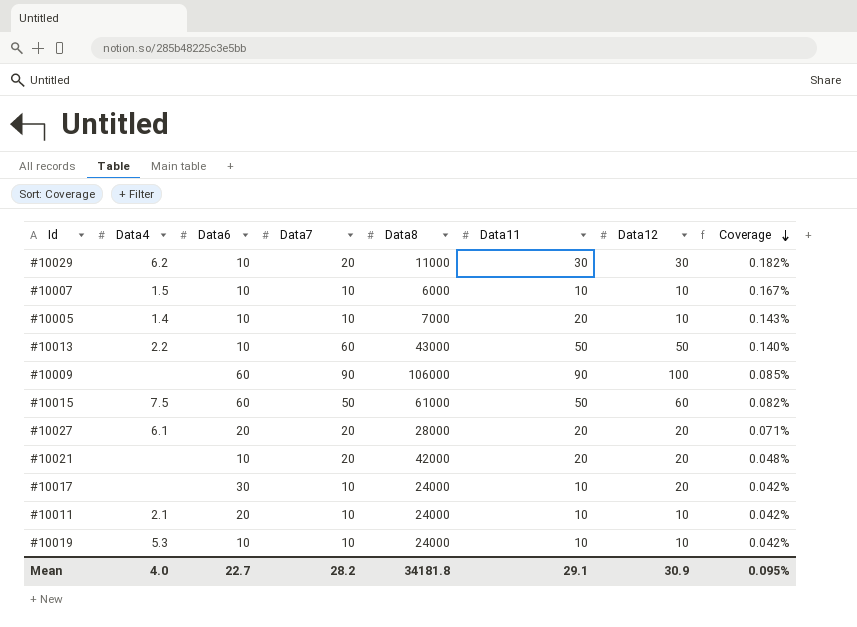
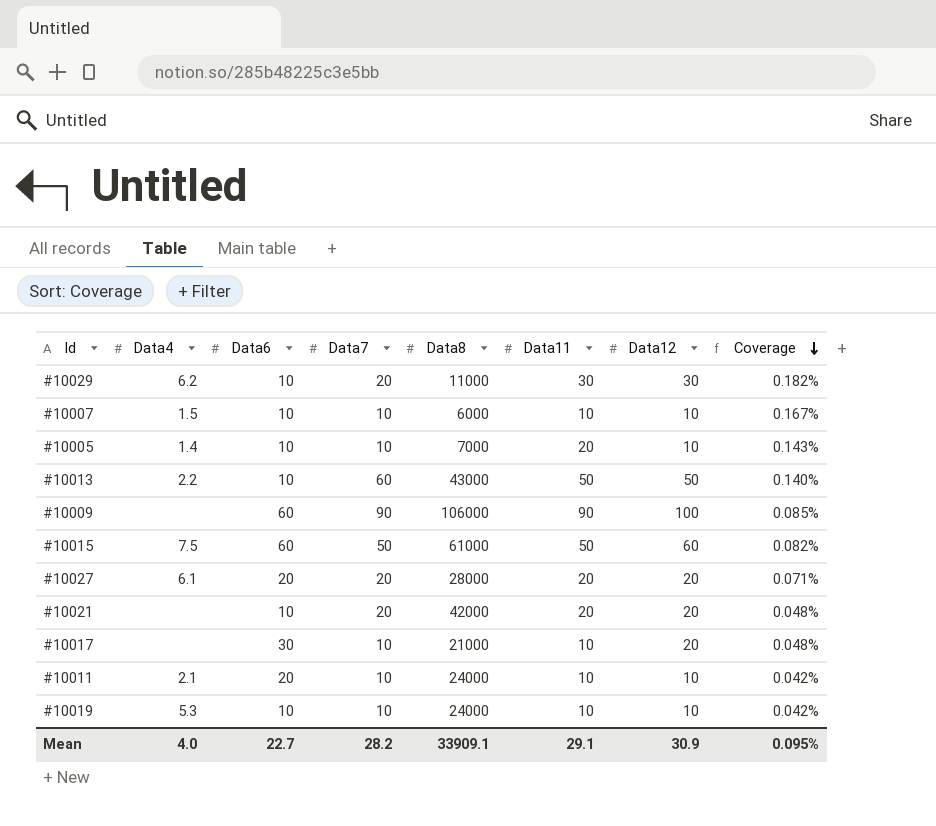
#10017 | Data8: 24000 -> 21000
#10017 | Coverage: 0.042% -> 0.048%
Mean | Data8: 34181.8 -> 33909.1

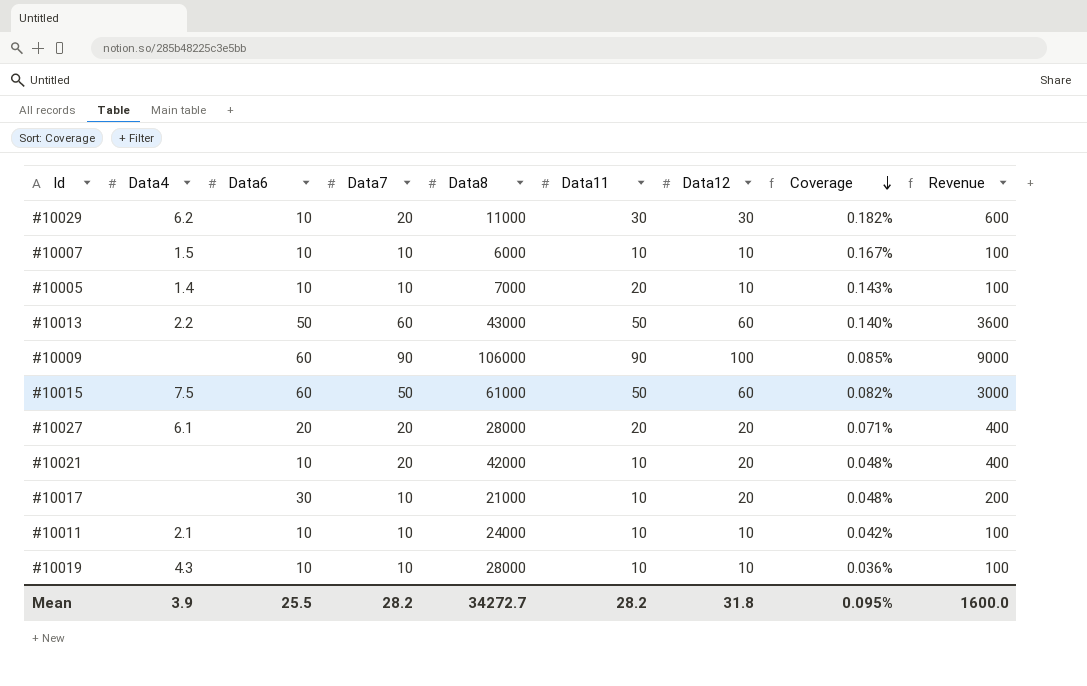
column Revenue | formula: none -> [Data7] * [Data12]
#10013 | Data6: 10 -> 50
#10013 | Data12: 50 -> 60
#10021 | Data11: 20 -> 10
#10011 | Data6: 20 -> 10
#10019 | Data4: 5.3 -> 4.3
#10019 | Data8: 24000 -> 28000
#10019 | Coverage: 0.042% -> 0.036%
Mean | Data4: 4.0 -> 3.9
Mean | Data6: 22.7 -> 25.5
Mean | Data8: 33909.1 -> 34272.7
Mean | Data11: 29.1 -> 28.2
Mean | Data12: 30.9 -> 31.8

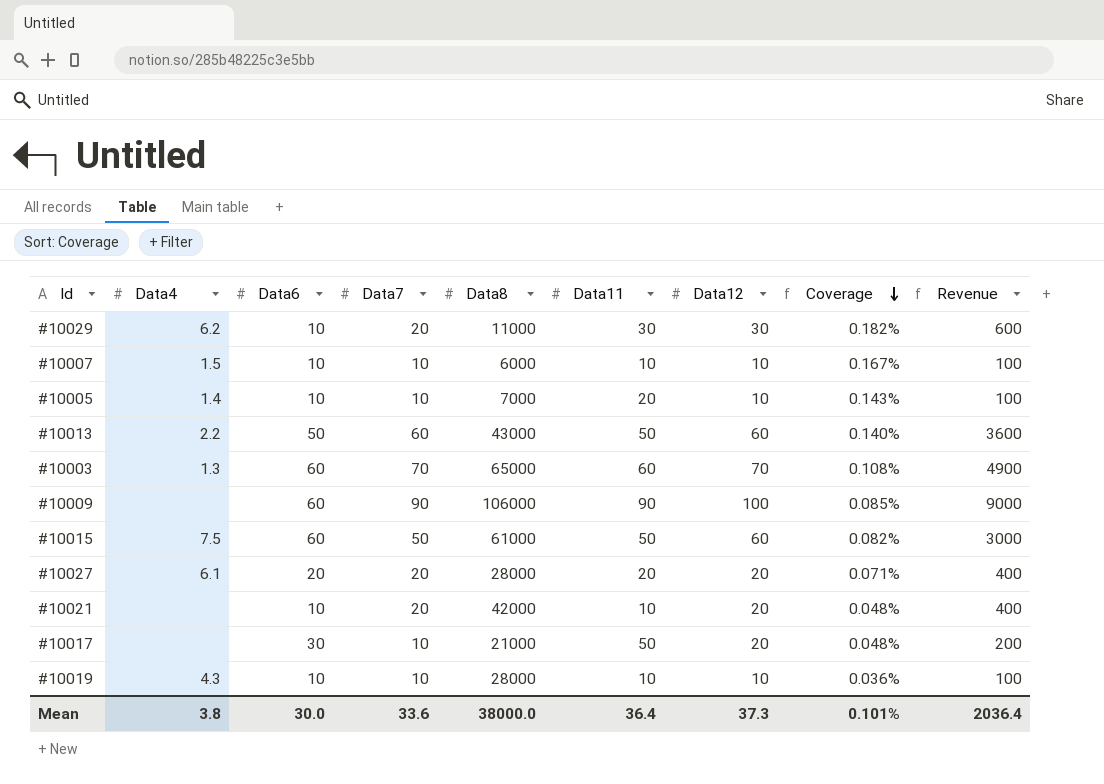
row #10011: 2.1 | 10 | 10 | 24000 | 10 | 10 | 0.042% | 100 -> none
row #10003: none -> 1.3 | 60 | 70 | 65000 | 60 | 70 | 0.108% | 4900
#10017 | Data11: 10 -> 50
Mean | Data4: 3.9 -> 3.8
Mean | Data6: 25.5 -> 30.0
Mean | Data7: 28.2 -> 33.6
Mean | Data8: 34272.7 -> 38000.0
Mean | Data11: 28.2 -> 36.4
Mean | Data12: 31.8 -> 37.3
Mean | Coverage: 0.095% -> 0.101%
Mean | Revenue: 1600.0 -> 2036.4

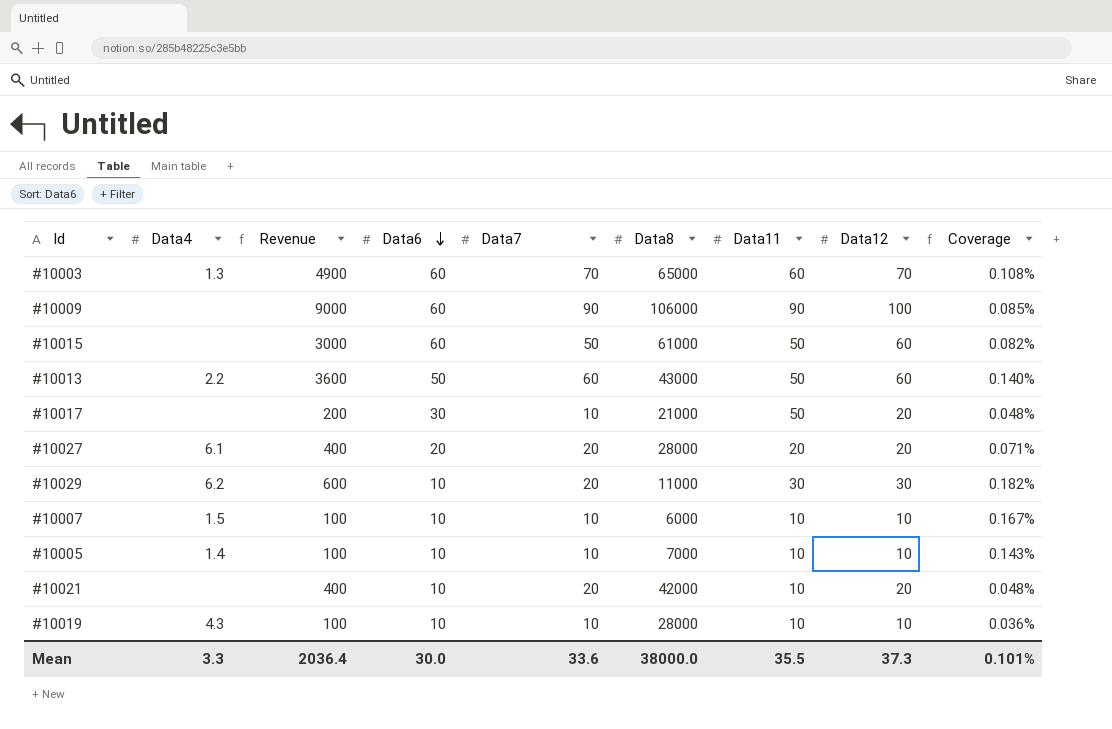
row order: Coverage descending -> Data6 descending
column Revenue | position: 9 -> 3
#10015 | Data4: 7.5 -> none
#10005 | Data11: 20 -> 10
Mean | Data4: 3.8 -> 3.3
Mean | Data11: 36.4 -> 35.5

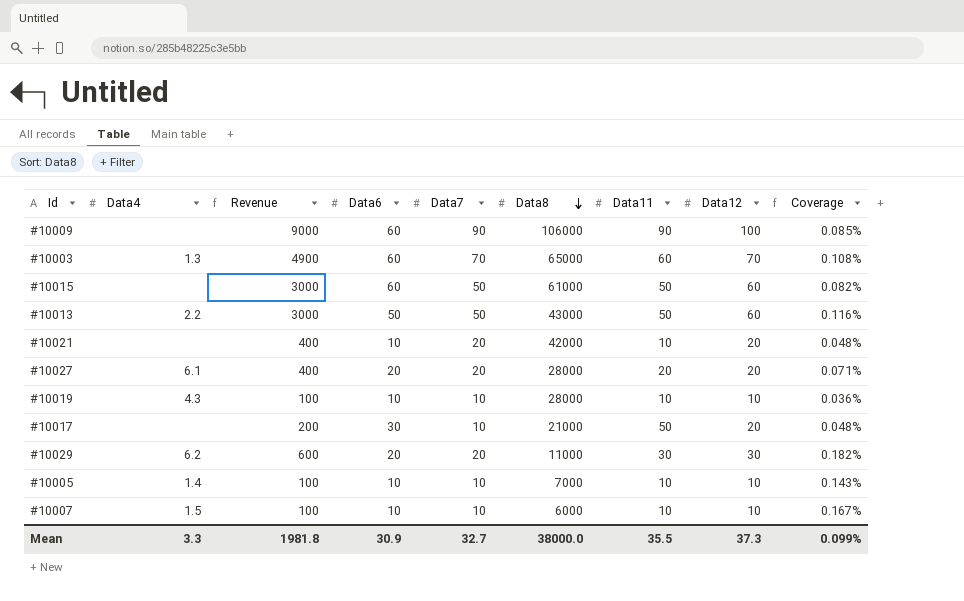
row order: Data6 descending -> Data8 descending
#10013 | Revenue: 3600 -> 3000
#10013 | Data7: 60 -> 50
#10013 | Coverage: 0.140% -> 0.116%
#10029 | Data6: 10 -> 20
Mean | Revenue: 2036.4 -> 1981.8
Mean | Data6: 30.0 -> 30.9
Mean | Data7: 33.6 -> 32.7
Mean | Coverage: 0.101% -> 0.099%

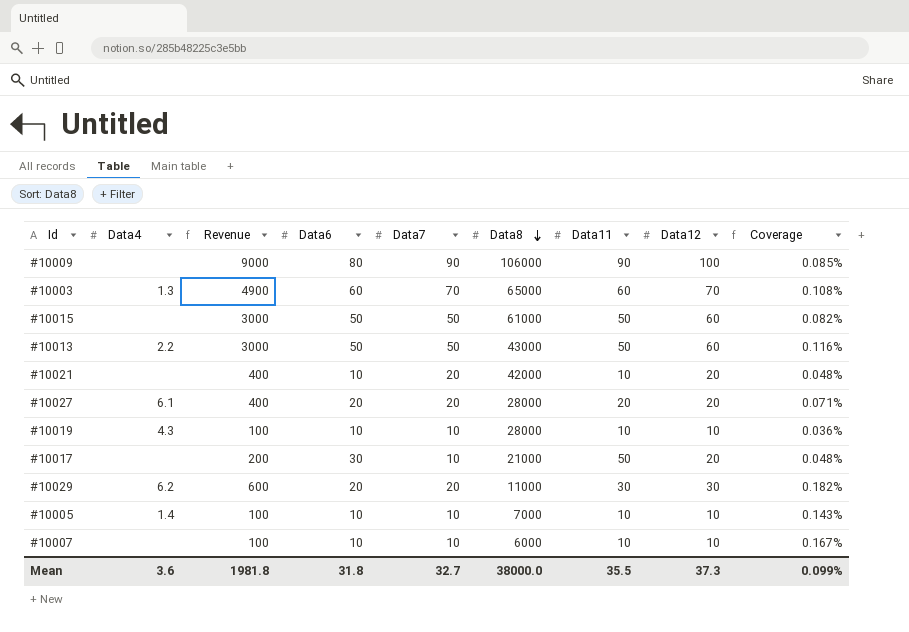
#10009 | Data6: 60 -> 80
#10015 | Data6: 60 -> 50
#10007 | Data4: 1.5 -> none
Mean | Data4: 3.3 -> 3.6
Mean | Data6: 30.9 -> 31.8

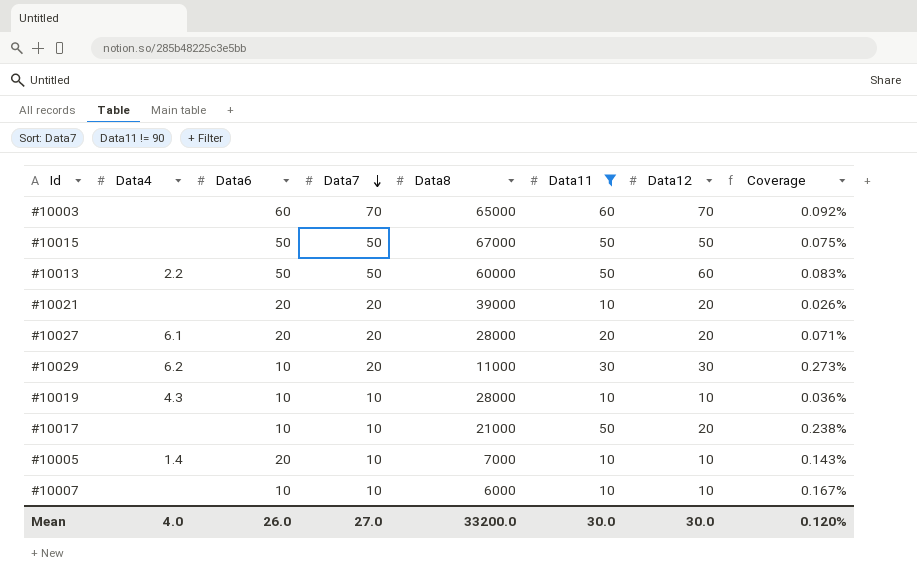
filter: none -> Data11 != 90
row order: Data8 descending -> Data7 descending
column Revenue | formula: [Data7] * [Data12] -> none
column Coverage | formula: [Data7] / [Data8] -> [Data11] / [Data8]
#10003 | Data4: 1.3 -> none
#10015 | Data8: 61000 -> 67000
#10015 | Data12: 60 -> 50
#10013 | Data8: 43000 -> 60000
#10021 | Data6: 10 -> 20
#10021 | Data8: 42000 -> 39000
#10029 | Data6: 20 -> 10
#10017 | Data6: 30 -> 10
#10005 | Data6: 10 -> 20
Mean | Data4: 3.6 -> 4.0
Mean | Data6: 31.8 -> 26.0
Mean | Data7: 32.7 -> 27.0
Mean | Data8: 38000.0 -> 33200.0
Mean | Data11: 35.5 -> 30.0
Mean | Data12: 37.3 -> 30.0
Mean | Coverage: 0.099% -> 0.120%

